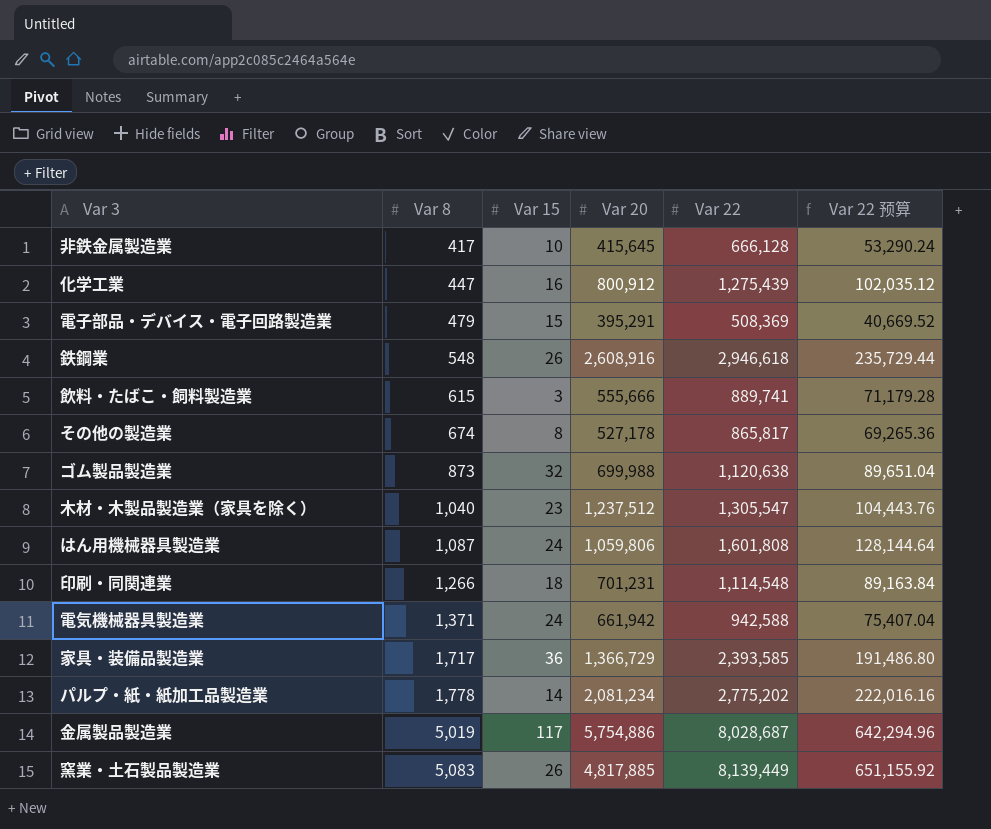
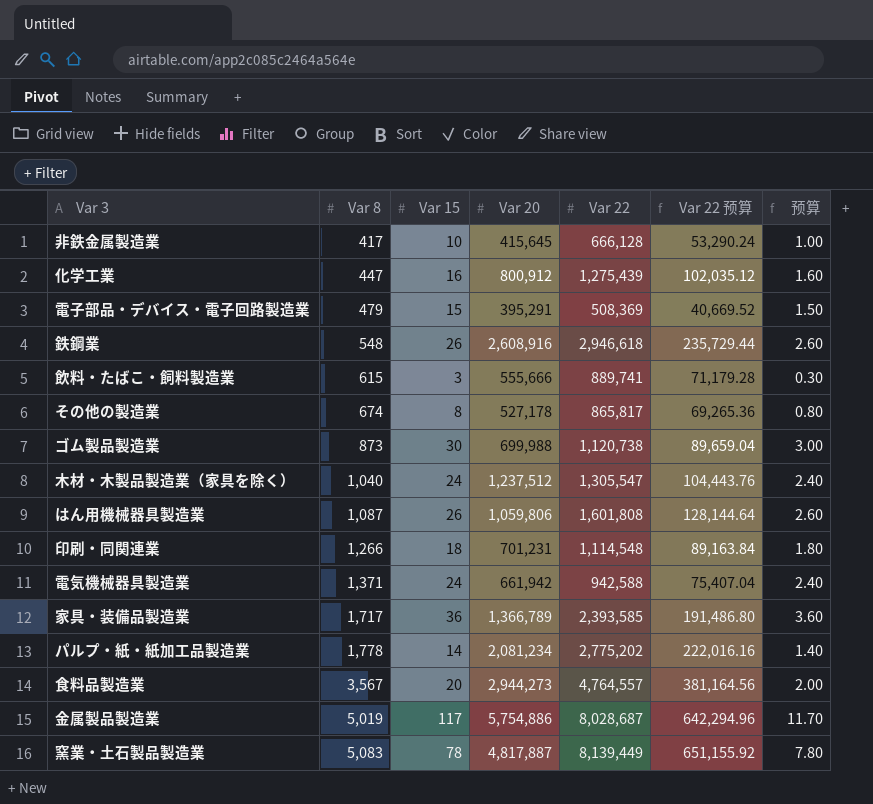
column 预算 | formula: none -> [Var 15] * 0.1
ゴム製品製造業 | Var 15: 32 -> 30
ゴム製品製造業 | Var 22: 1,120,638 -> 1,120,738
ゴム製品製造業 | Var 22 预算: 89,651.04 -> 89,659.04
木材・木製品製造業（家具を除く） | Var 15: 23 -> 24
はん用機械器具製造業 | Var 15: 24 -> 26
家具・装備品製造業 | Var 20: 1,366,729 -> 1,366,789
row 食料品製造業: none -> 3,567 | 20 | 2,944,273 | 4,764,557 | 381,164.56 | 2.00
窯業・土石製品製造業 | Var 15: 26 -> 78
窯業・土石製品製造業 | Var 20: 4,817,885 -> 4,817,887

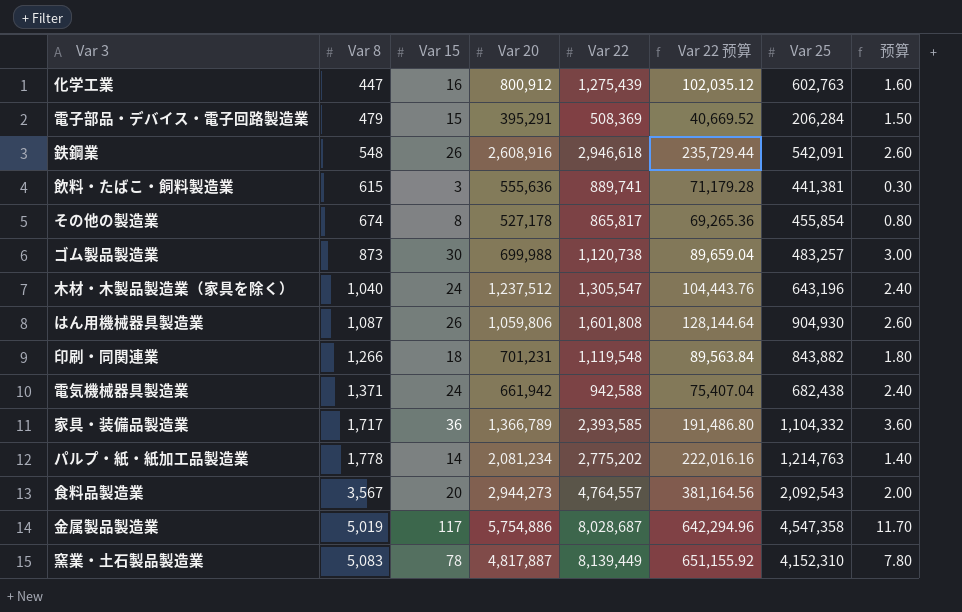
column Var 25 | position: none -> 7
row 非鉄金属製造業: 417 | 10 | 415,645 | 666,128 | 53,290.24 | 1.00 -> none
飲料・たばこ・飼料製造業 | Var 20: 555,666 -> 555,636
印刷・同関連業 | Var 22: 1,114,548 -> 1,119,548
印刷・同関連業 | Var 22 预算: 89,163.84 -> 89,563.84

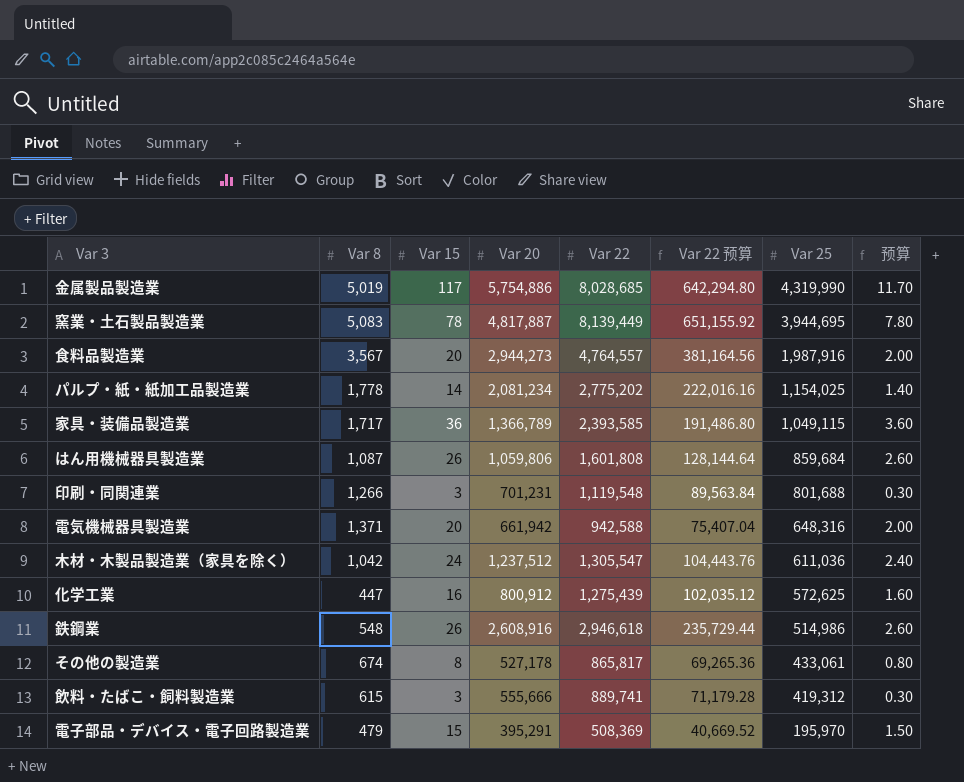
row order: Var 8 ascending -> Var 25 descending
row ゴム製品製造業: 873 | 30 | 699,988 | 1,120,738 | 89,659.04 | 483,257 | 3.00 -> none
金属製品製造業 | Var 22: 8,028,687 -> 8,028,685
金属製品製造業 | Var 22 预算: 642,294.96 -> 642,294.80
金属製品製造業 | Var 25: 4,547,358 -> 4,319,990
窯業・土石製品製造業 | Var 25: 4,152,310 -> 3,944,695
食料品製造業 | Var 25: 2,092,543 -> 1,987,916
パルプ・紙・紙加工品製造業 | Var 25: 1,214,763 -> 1,154,025
家具・装備品製造業 | Var 25: 1,104,332 -> 1,049,115
はん用機械器具製造業 | Var 25: 904,930 -> 859,684
印刷・同関連業 | Var 15: 18 -> 3
印刷・同関連業 | Var 25: 843,882 -> 801,688
印刷・同関連業 | 预算: 1.80 -> 0.30
電気機械器具製造業 | Var 15: 24 -> 20
電気機械器具製造業 | Var 25: 682,438 -> 648,316
電気機械器具製造業 | 预算: 2.40 -> 2.00
木材・木製品製造業（家具を除く） | Var 8: 1,040 -> 1,042
木材・木製品製造業（家具を除く） | Var 25: 643,196 -> 611,036
化学工業 | Var 25: 602,763 -> 572,625
鉄鋼業 | Var 25: 542,091 -> 514,986
その他の製造業 | Var 25: 455,854 -> 433,061
飲料・たばこ・飼料製造業 | Var 20: 555,636 -> 555,666
飲料・たばこ・飼料製造業 | Var 25: 441,381 -> 419,312
電子部品・デバイス・電子回路製造業 | Var 25: 206,284 -> 195,970

